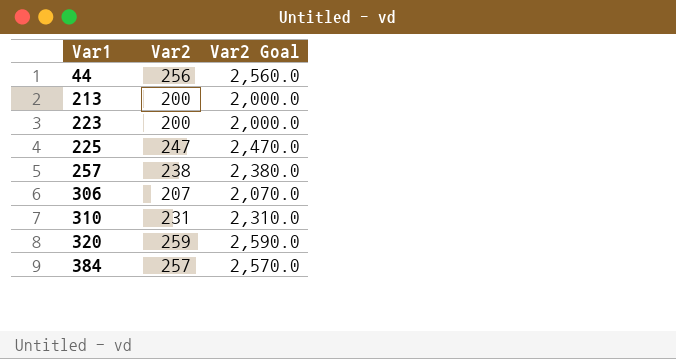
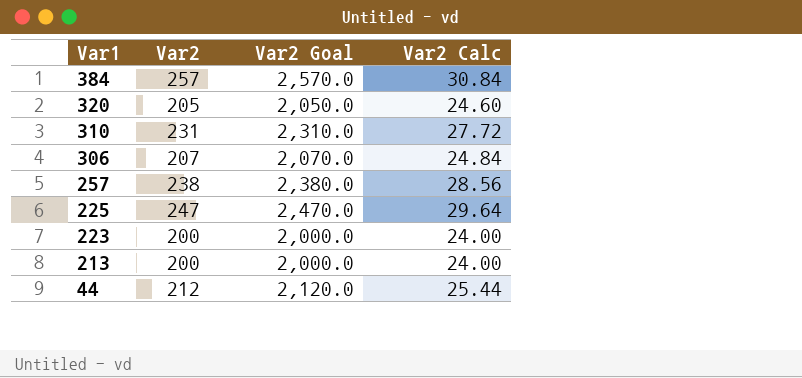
row order: Var1 ascending -> Var1 descending
column Var2 Calc | formula: none -> [Var2] * 0.12
320 | Var2: 259 -> 205
320 | Var2 Goal: 2,590.0 -> 2,050.0
44 | Var2: 256 -> 212
44 | Var2 Goal: 2,560.0 -> 2,120.0

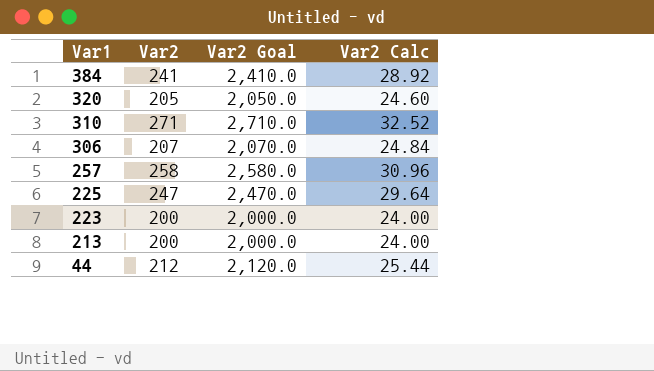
384 | Var2: 257 -> 241
384 | Var2 Goal: 2,570.0 -> 2,410.0
384 | Var2 Calc: 30.84 -> 28.92
310 | Var2: 231 -> 271
310 | Var2 Goal: 2,310.0 -> 2,710.0
310 | Var2 Calc: 27.72 -> 32.52
257 | Var2: 238 -> 258
257 | Var2 Goal: 2,380.0 -> 2,580.0
257 | Var2 Calc: 28.56 -> 30.96

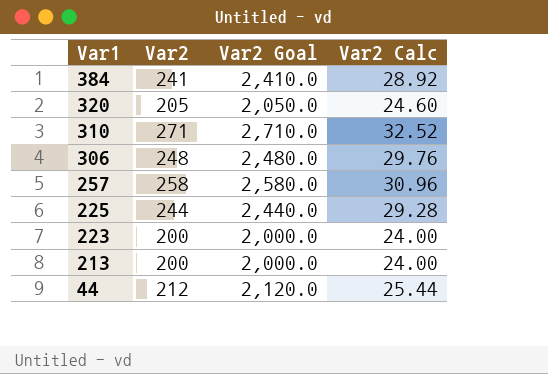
306 | Var2: 207 -> 248
306 | Var2 Goal: 2,070.0 -> 2,480.0
306 | Var2 Calc: 24.84 -> 29.76
225 | Var2: 247 -> 244
225 | Var2 Goal: 2,470.0 -> 2,440.0
225 | Var2 Calc: 29.64 -> 29.28

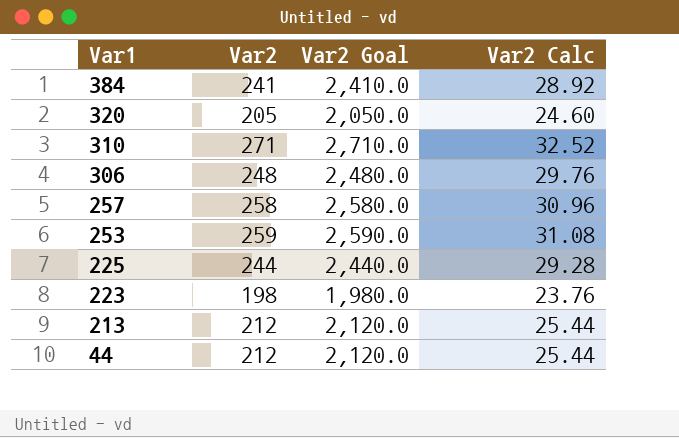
row 253: none -> 259 | 2,590.0 | 31.08
223 | Var2: 200 -> 198
223 | Var2 Goal: 2,000.0 -> 1,980.0
223 | Var2 Calc: 24.00 -> 23.76
213 | Var2: 200 -> 212
213 | Var2 Goal: 2,000.0 -> 2,120.0
213 | Var2 Calc: 24.00 -> 25.44

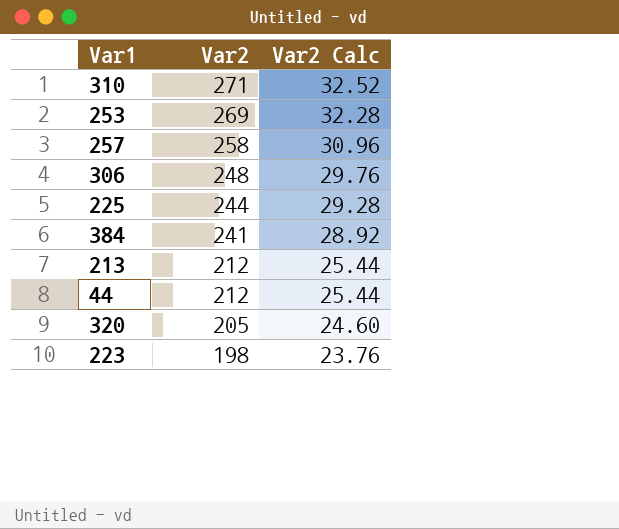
row order: Var1 descending -> Var2 descending
column Var2 Goal | formula: [Var2] * 10 -> none
253 | Var2: 259 -> 269
253 | Var2 Calc: 31.08 -> 32.28

